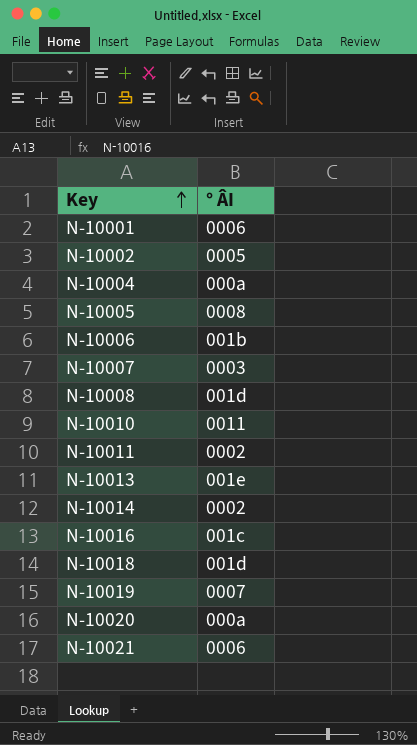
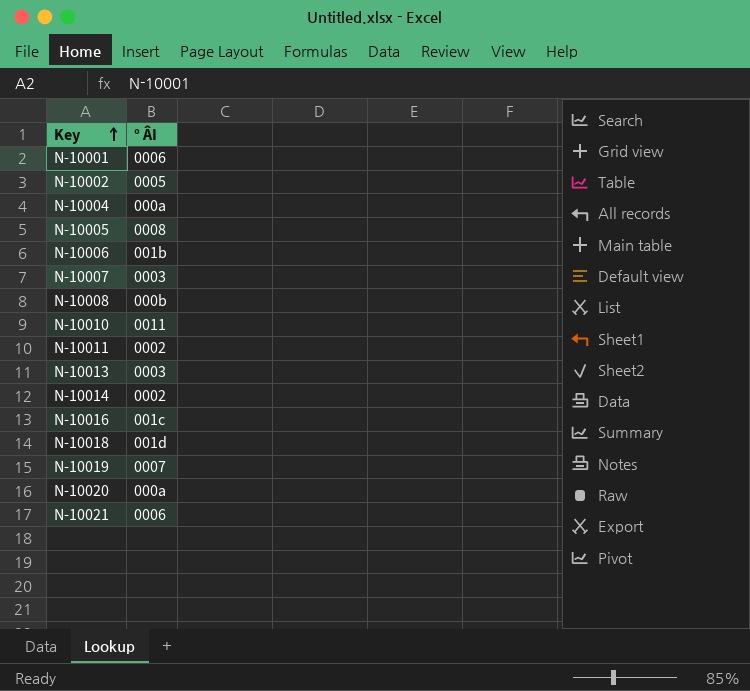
N-10008 | ° ÂI: 001d -> 000b
N-10013 | ° ÂI: 001e -> 0003

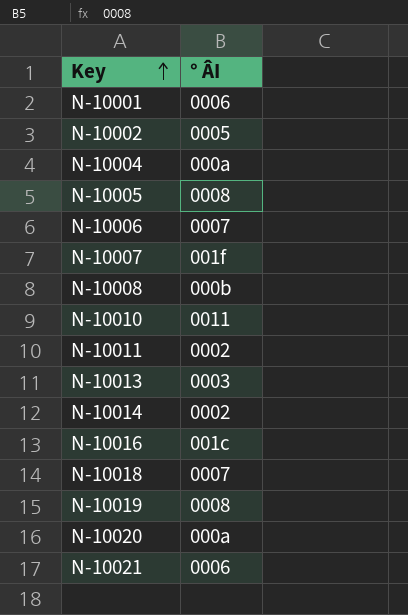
N-10006 | ° ÂI: 001b -> 0007
N-10007 | ° ÂI: 0003 -> 001f
N-10018 | ° ÂI: 001d -> 0007
N-10019 | ° ÂI: 0007 -> 0008

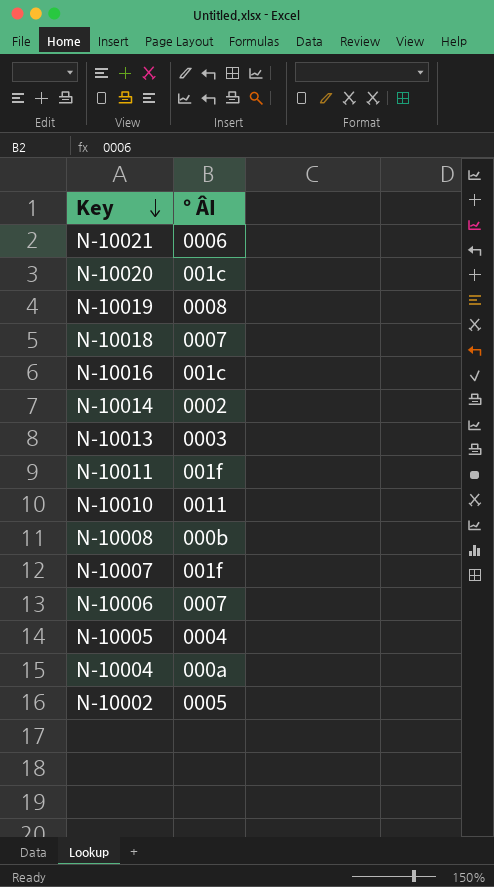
row order: Key ascending -> Key descending
row N-10001: 0006 -> none
N-10020 | ° ÂI: 000a -> 001c
N-10011 | ° ÂI: 0002 -> 001f
N-10005 | ° ÂI: 0008 -> 0004

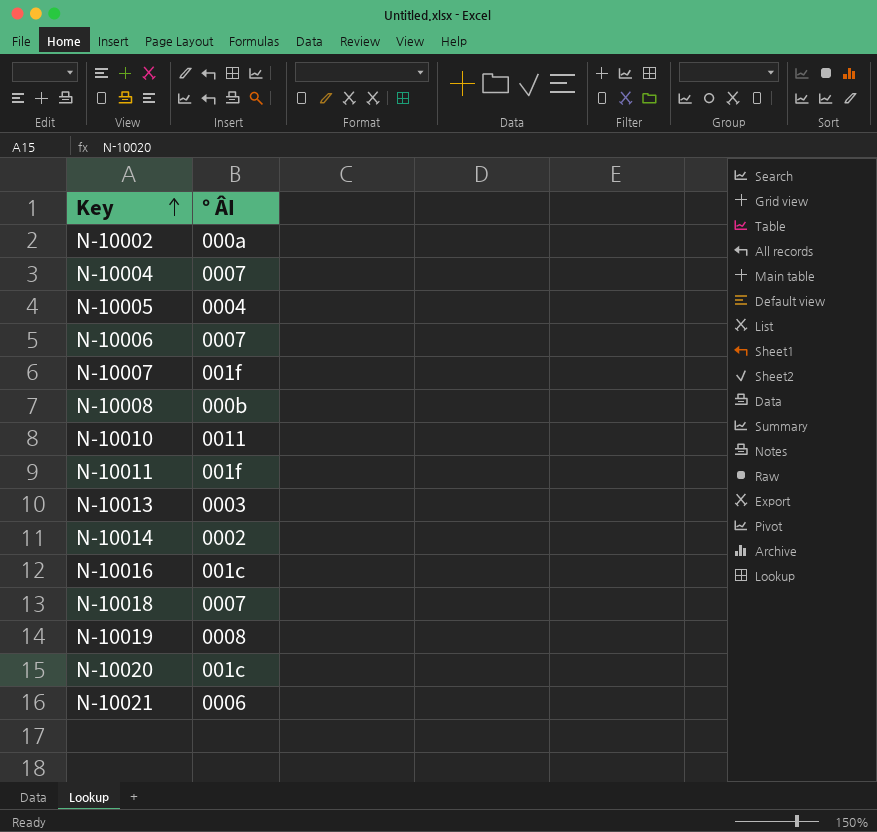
row order: Key descending -> Key ascending
N-10002 | ° ÂI: 0005 -> 000a
N-10004 | ° ÂI: 000a -> 0007

